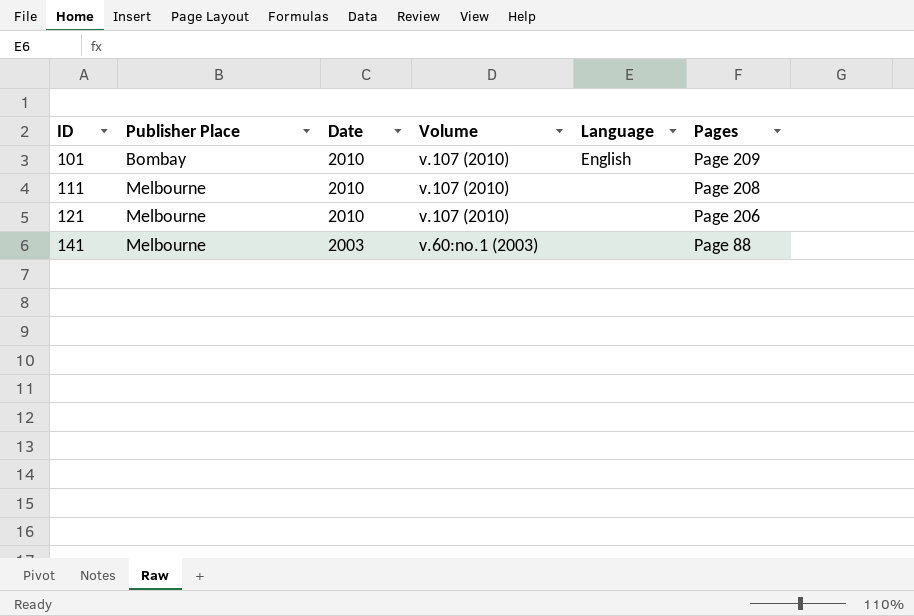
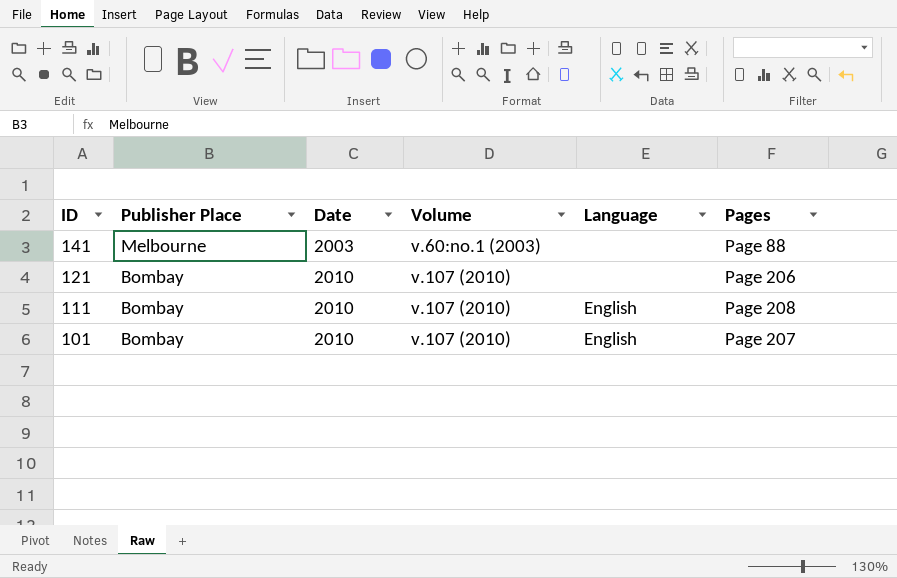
row order: ID ascending -> ID descending
121 | Publisher Place: Melbourne -> Bombay
111 | Publisher Place: Melbourne -> Bombay
111 | Language: none -> English
101 | Pages: Page 209 -> Page 207

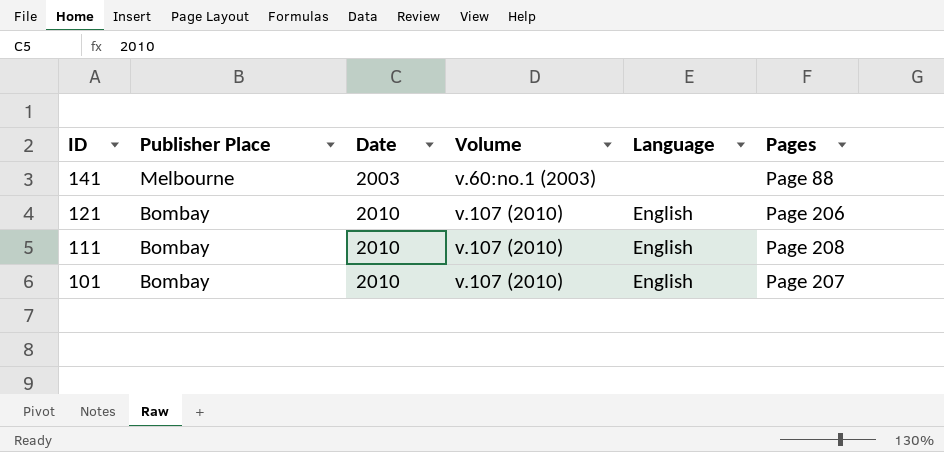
121 | Language: none -> English

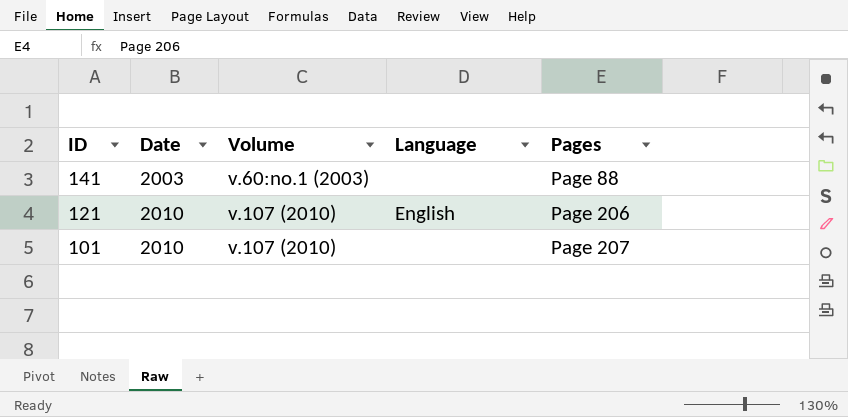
column Publisher Place | position: 2 -> none
row 111: Bombay | 2010 | v.107 (2010) | English | Page 208 -> none
101 | Language: English -> none

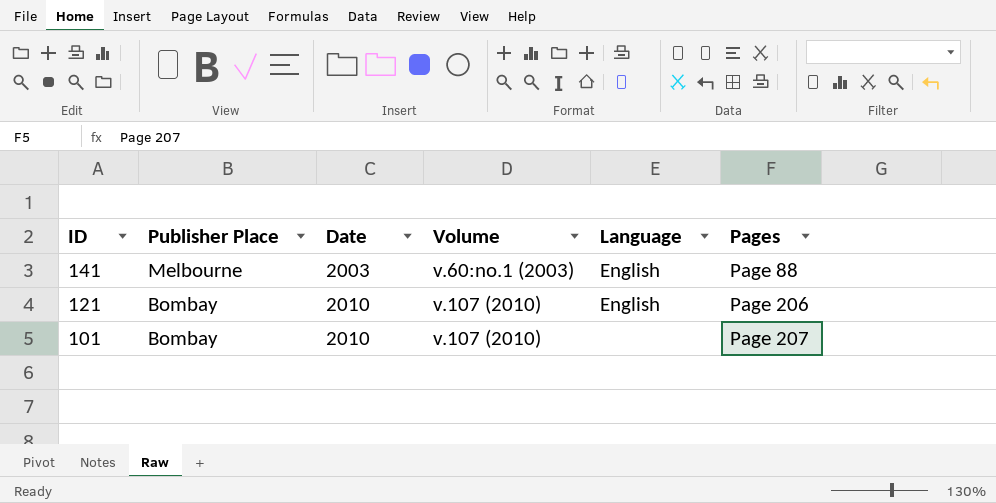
column Publisher Place | position: none -> 2
141 | Language: none -> English

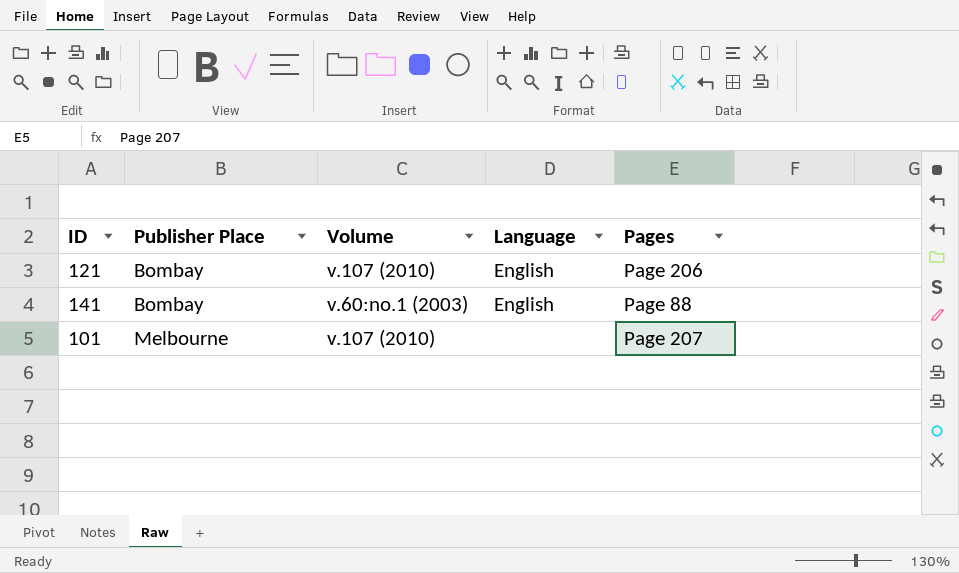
row order: ID descending -> Publisher Place ascending
column Date | position: 3 -> none
141 | Publisher Place: Melbourne -> Bombay
101 | Publisher Place: Bombay -> Melbourne

